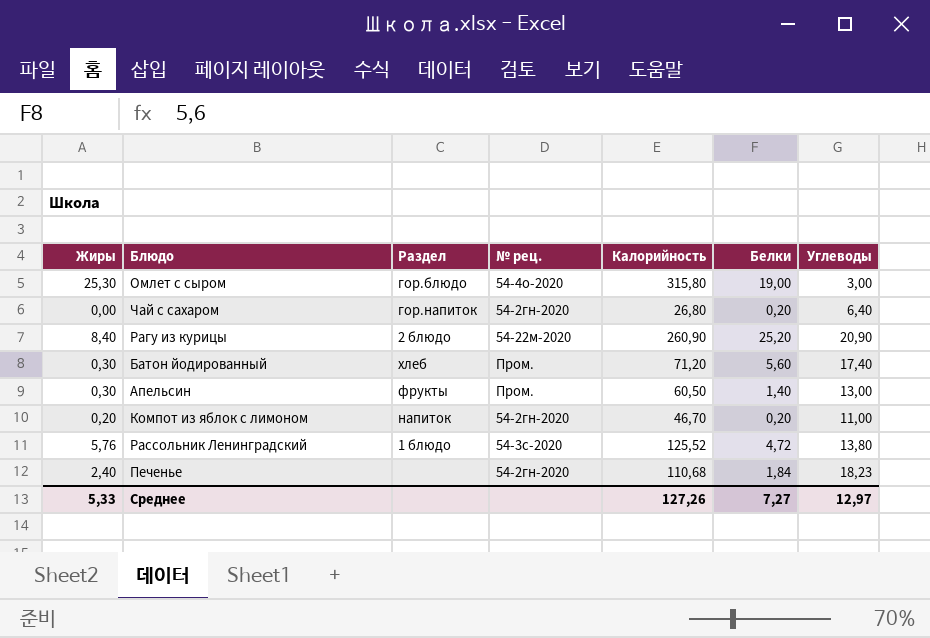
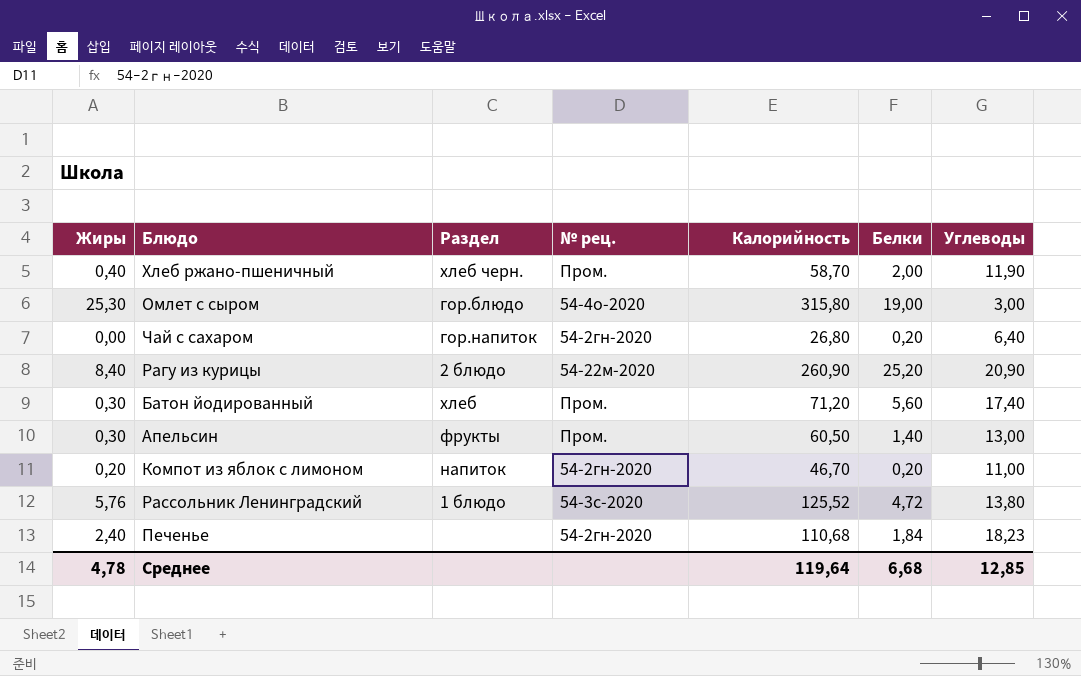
row Хлеб ржано-пшеничный: none -> 0,40 | хлеб черн. | Пром. | 58,70 | 2,00 | 11,90
Среднее | Жиры: 5,33 -> 4,78
Среднее | Калорийность: 127,26 -> 119,64
Среднее | Белки: 7,27 -> 6,68
Среднее | Углеводы: 12,97 -> 12,85

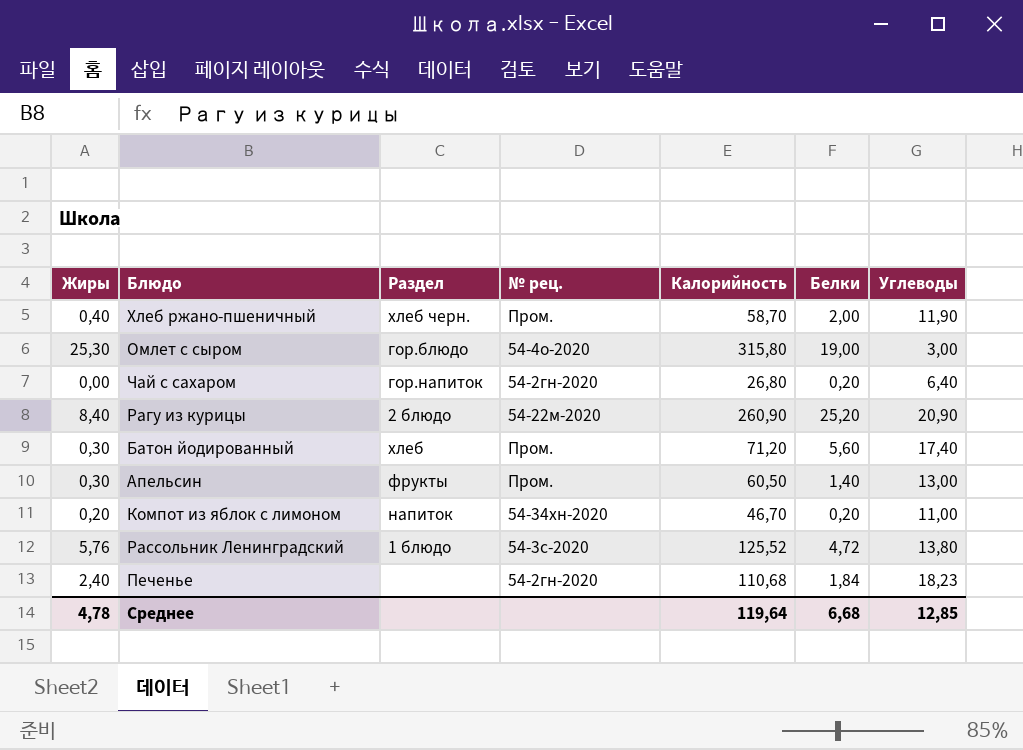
Компот из яблок с лимоном | № рец.: 54-2гн-2020 -> 54-34хн-2020

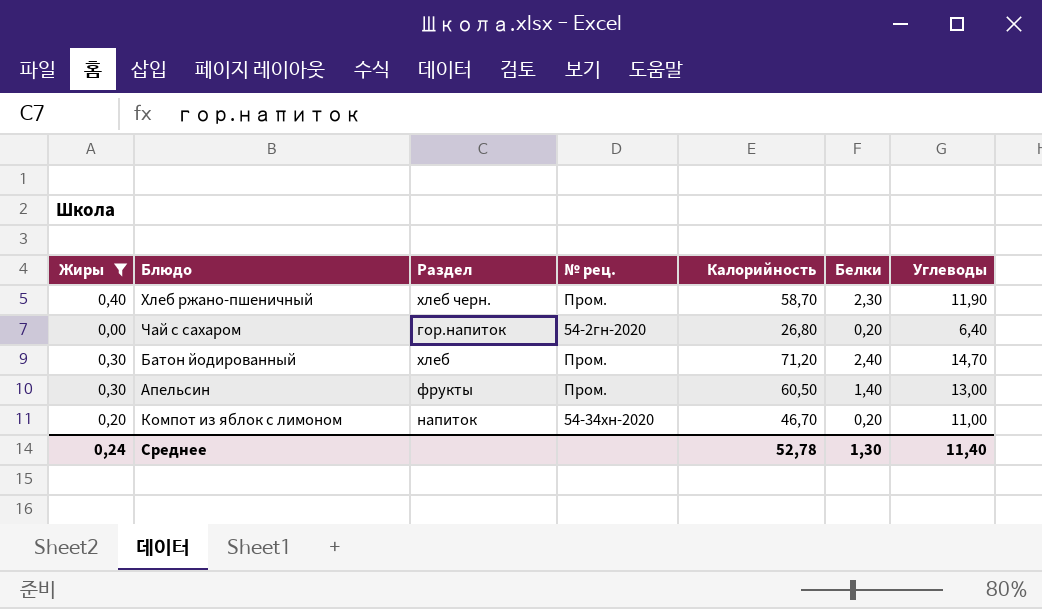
filter: none -> Жиры <= 0,40
Хлеб ржано-пшеничный | Белки: 2,00 -> 2,30
Батон йодированный | Белки: 5,60 -> 2,40
Батон йодированный | Углеводы: 17,40 -> 14,70
Среднее | Жиры: 4,78 -> 0,24
Среднее | Калорийность: 119,64 -> 52,78
Среднее | Белки: 6,68 -> 1,30
Среднее | Углеводы: 12,85 -> 11,40

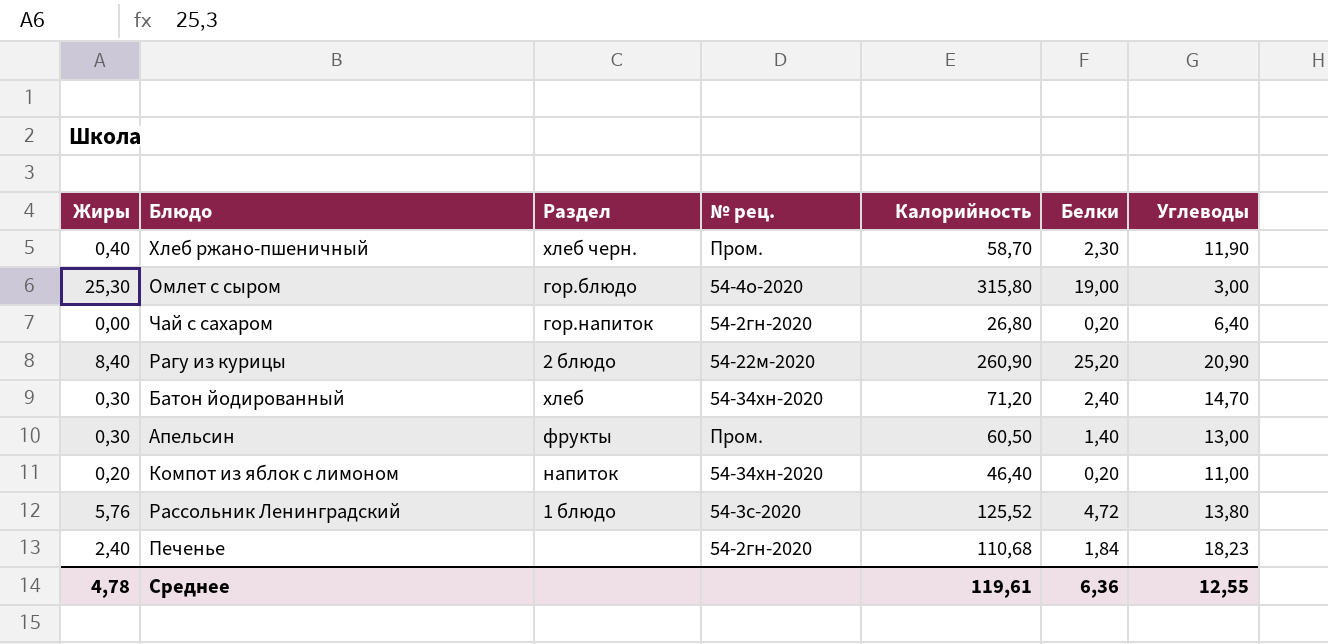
filter: Жиры <= 0,40 -> none
Батон йодированный | № рец.: Пром. -> 54-34хн-2020
Компот из яблок с лимоном | Калорийность: 46,70 -> 46,40
Среднее | Жиры: 0,24 -> 4,78
Среднее | Калорийность: 52,78 -> 119,61
Среднее | Белки: 1,30 -> 6,36
Среднее | Углеводы: 11,40 -> 12,55

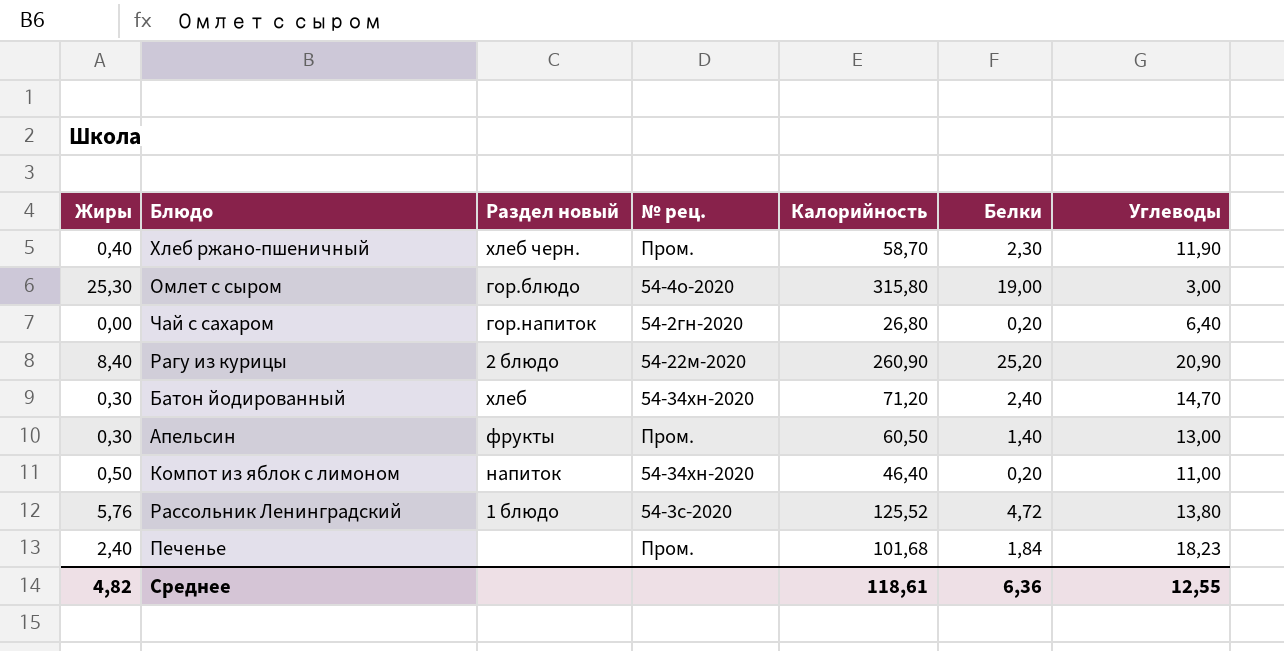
column name: Раздел -> Раздел новый
Компот из яблок с лимоном | Жиры: 0,20 -> 0,50
Печенье | № рец.: 54-2гн-2020 -> Пром.
Печенье | Калорийность: 110,68 -> 101,68
Среднее | Жиры: 4,78 -> 4,82
Среднее | Калорийность: 119,61 -> 118,61

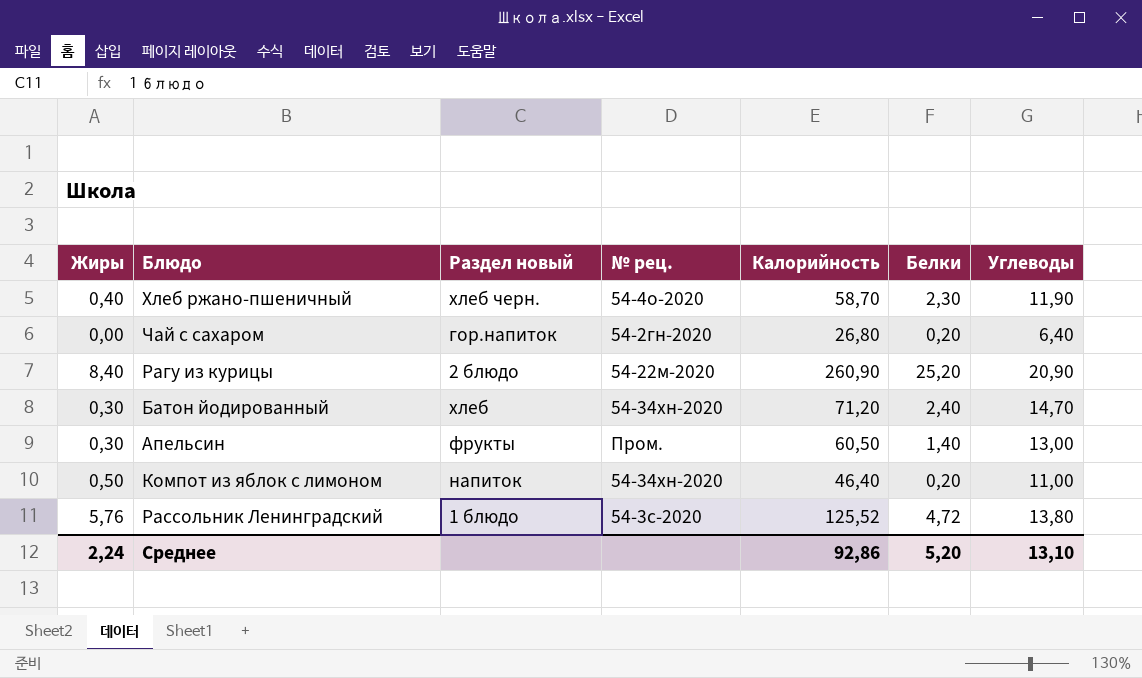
row Омлет с сыром: 25,30 | гор.блюдо | 54-4о-2020 | 315,80 | 19,00 | 3,00 -> none
row Печенье: 2,40 | none | Пром. | 101,68 | 1,84 | 18,23 -> none
Хлеб ржано-пшеничный | № рец.: Пром. -> 54-4о-2020
Среднее | Жиры: 4,82 -> 2,24
Среднее | Калорийность: 118,61 -> 92,86
Среднее | Белки: 6,36 -> 5,20
Среднее | Углеводы: 12,55 -> 13,10

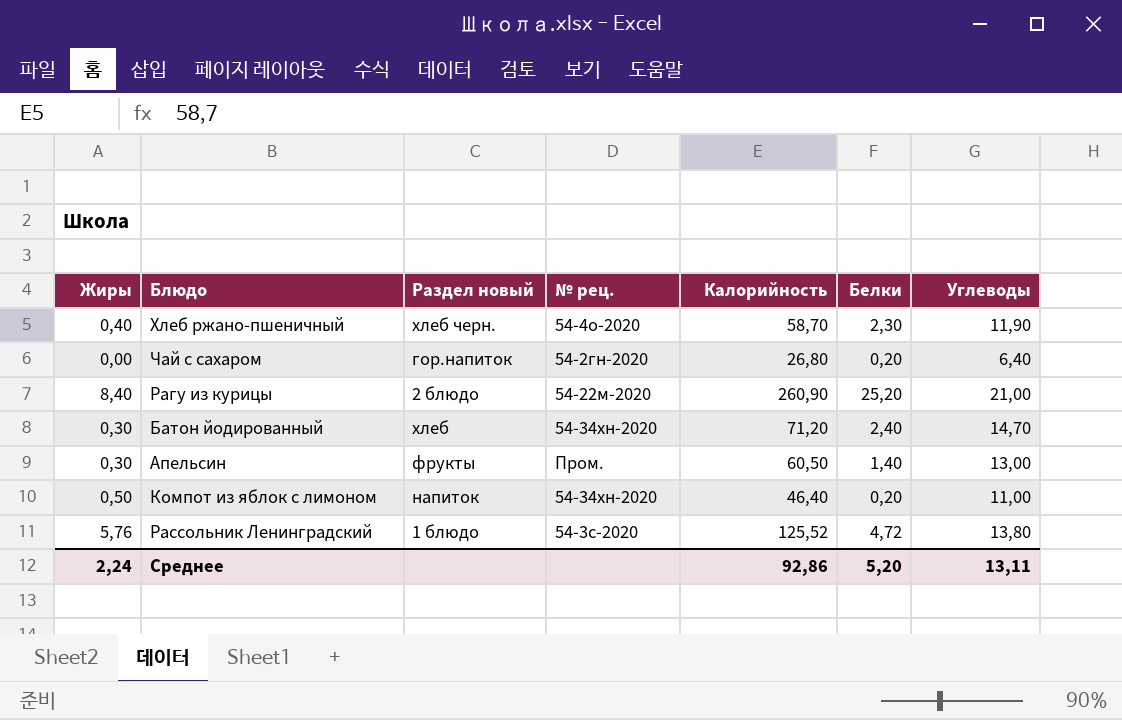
Рагу из курицы | Углеводы: 20,90 -> 21,00
Среднее | Углеводы: 13,10 -> 13,11

